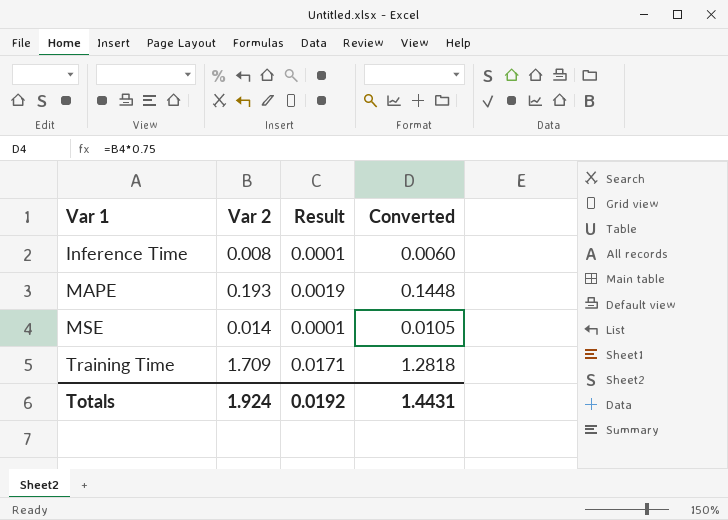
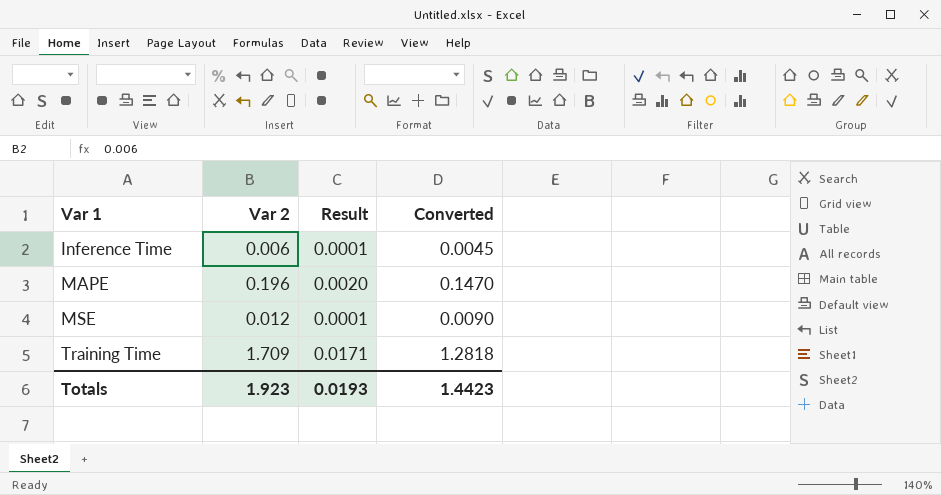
Inference Time | Var 2: 0.008 -> 0.006
Inference Time | Converted: 0.0060 -> 0.0045
MAPE | Var 2: 0.193 -> 0.196
MAPE | Result: 0.0019 -> 0.0020
MAPE | Converted: 0.1448 -> 0.1470
MSE | Var 2: 0.014 -> 0.012
MSE | Converted: 0.0105 -> 0.0090
Totals | Var 2: 1.924 -> 1.923
Totals | Result: 0.0192 -> 0.0193
Totals | Converted: 1.4431 -> 1.4423

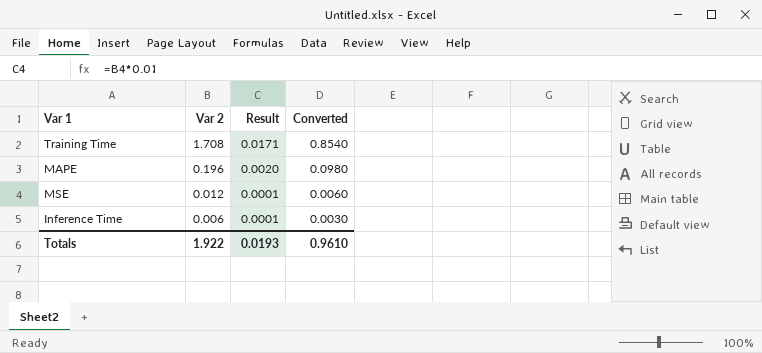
row order: Var 1 ascending -> Var 2 descending
column Converted | formula: [Var 2] * 0.75 -> [Var 2] * 0.5
Training Time | Var 2: 1.709 -> 1.708
Totals | Var 2: 1.923 -> 1.922
Totals | Converted: 1.4423 -> 0.9610

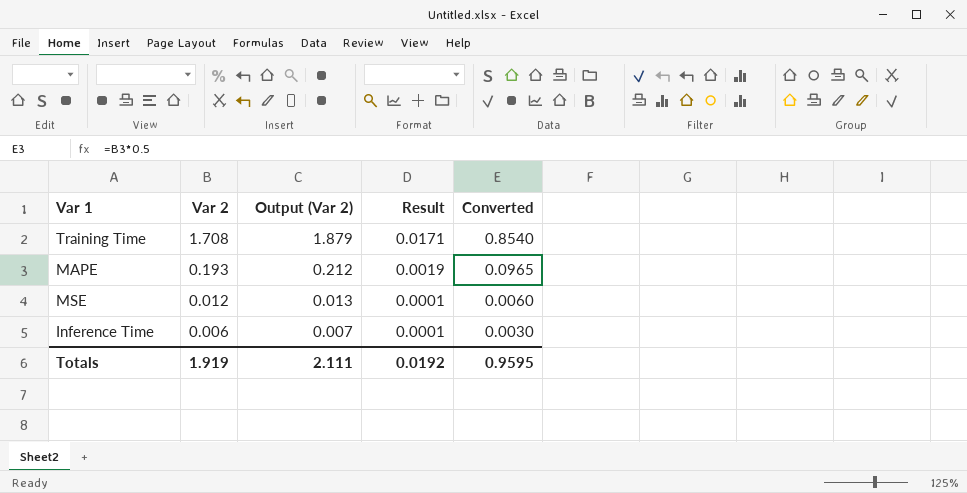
column Output (Var 2) | formula: none -> [Var 2] * 1.1
MAPE | Var 2: 0.196 -> 0.193
MAPE | Result: 0.0020 -> 0.0019
MAPE | Converted: 0.0980 -> 0.0965
Totals | Var 2: 1.922 -> 1.919
Totals | Result: 0.0193 -> 0.0192
Totals | Converted: 0.9610 -> 0.9595

